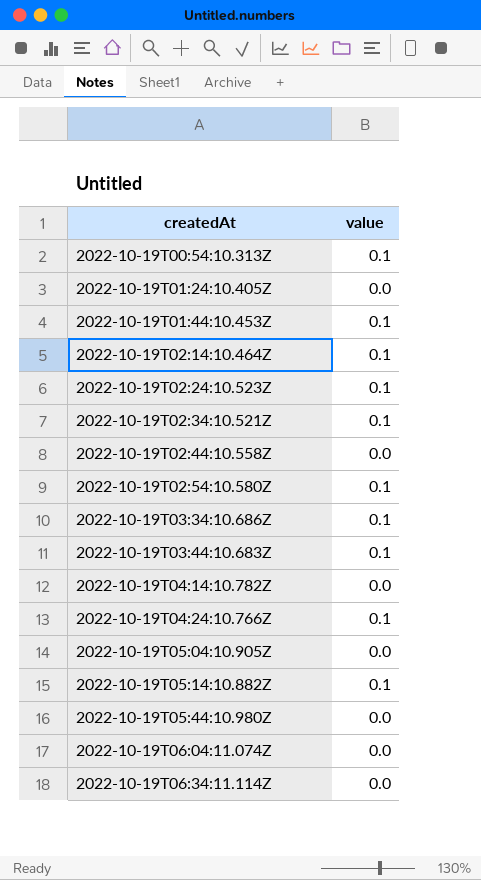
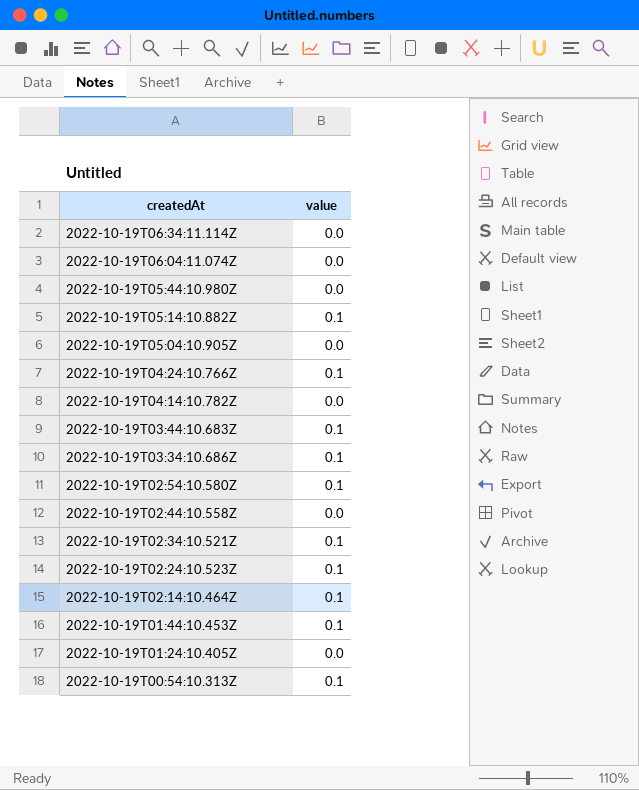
row order: createdAt ascending -> createdAt descending

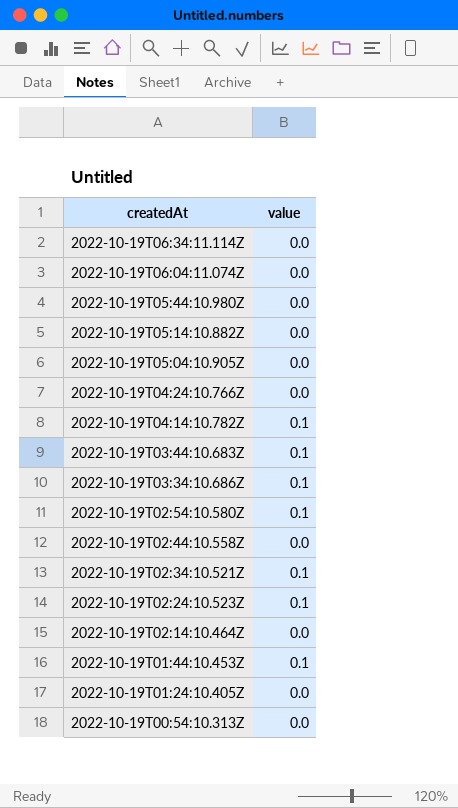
2022-10-19T05:14:10.882Z | value: 0.1 -> 0.0
2022-10-19T04:24:10.766Z | value: 0.1 -> 0.0
2022-10-19T04:14:10.782Z | value: 0.0 -> 0.1
2022-10-19T02:14:10.464Z | value: 0.1 -> 0.0
2022-10-19T00:54:10.313Z | value: 0.1 -> 0.0

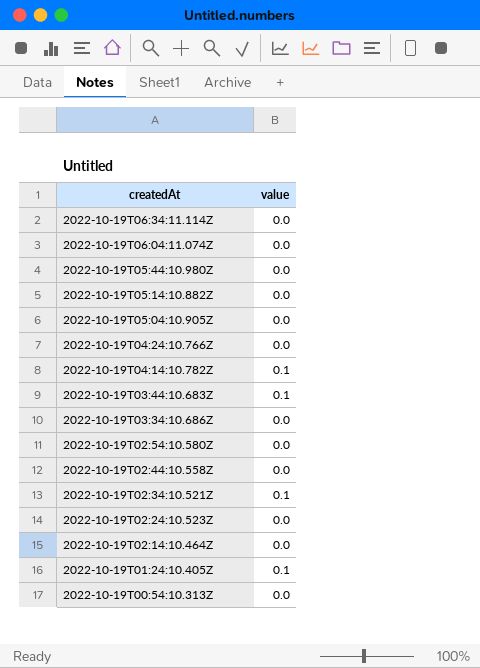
row 2022-10-19T01:44:10.453Z: 0.1 -> none
2022-10-19T03:34:10.686Z | value: 0.1 -> 0.0
2022-10-19T02:54:10.580Z | value: 0.1 -> 0.0
2022-10-19T02:24:10.523Z | value: 0.1 -> 0.0
2022-10-19T01:24:10.405Z | value: 0.0 -> 0.1

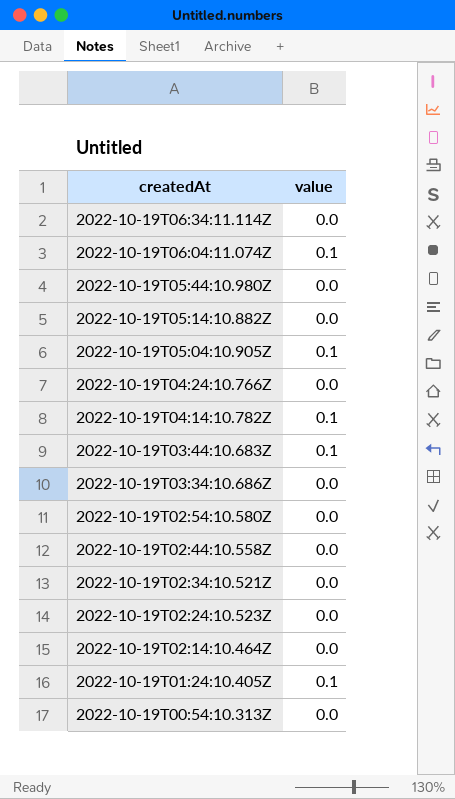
2022-10-19T06:04:11.074Z | value: 0.0 -> 0.1
2022-10-19T05:04:10.905Z | value: 0.0 -> 0.1
2022-10-19T02:34:10.521Z | value: 0.1 -> 0.0

